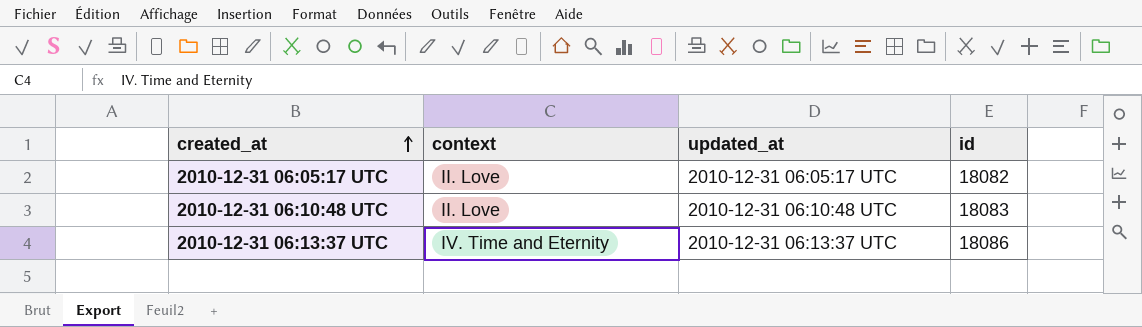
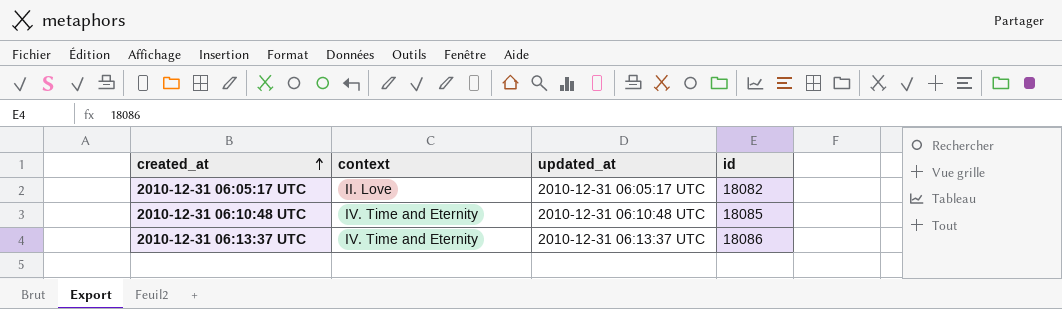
2010-12-31 06:10:48 UTC | context: II. Love -> IV. Time and Eternity
2010-12-31 06:10:48 UTC | id: 18083 -> 18085

